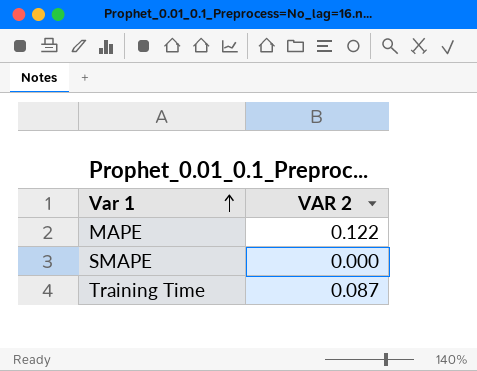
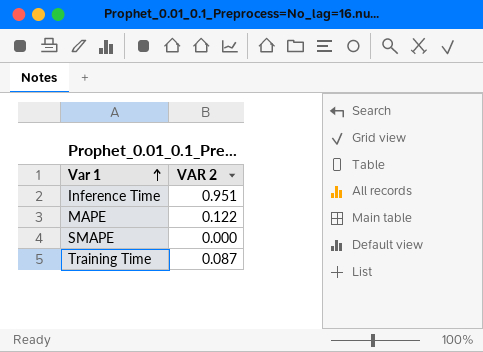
row Inference Time: none -> 0.951

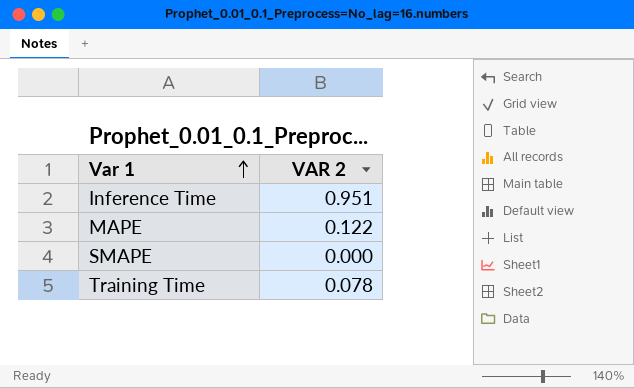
Training Time | VAR 2: 0.087 -> 0.078

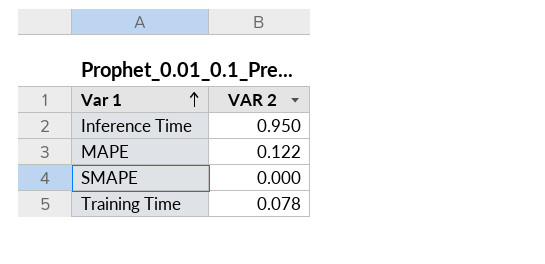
Inference Time | VAR 2: 0.951 -> 0.950

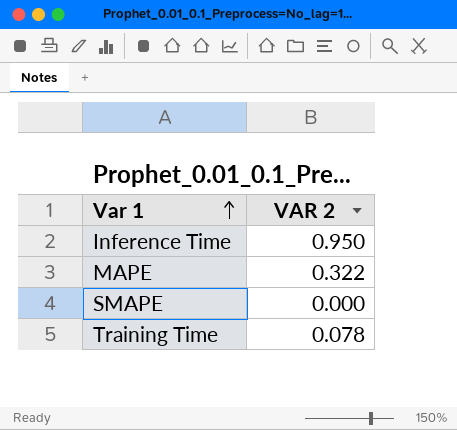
MAPE | VAR 2: 0.122 -> 0.322

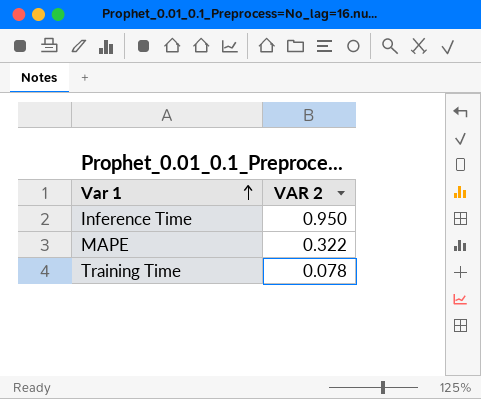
row SMAPE: 0.000 -> none

